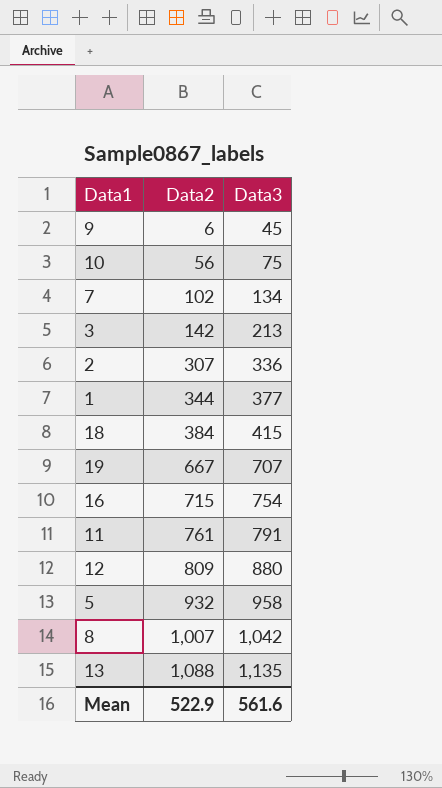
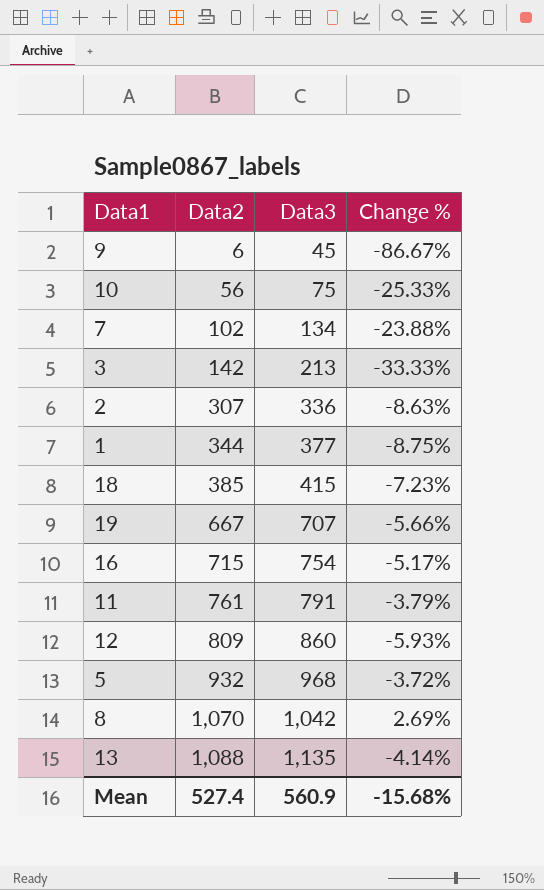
column Change % | formula: none -> ([Data2] - [Data3]) / [Data3]
18 | Data2: 384 -> 385
12 | Data3: 880 -> 860
5 | Data3: 958 -> 968
8 | Data2: 1,007 -> 1,070
Mean | Data2: 522.9 -> 527.4
Mean | Data3: 561.6 -> 560.9

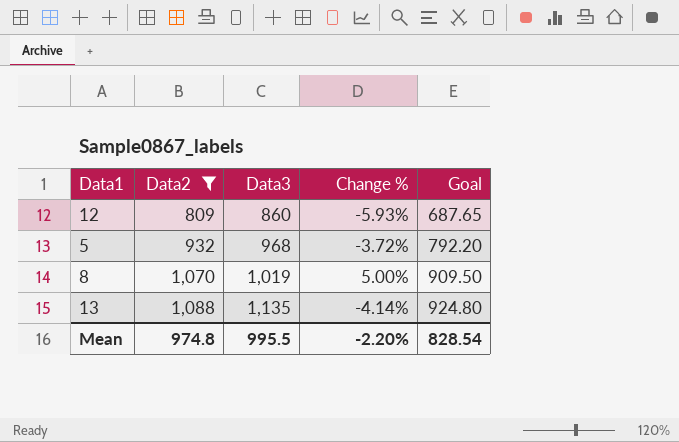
filter: none -> Data2 >= 809
column Goal | formula: none -> [Data2] * 0.85
8 | Data3: 1,042 -> 1,019
8 | Change %: 2.69% -> 5.00%
Mean | Data2: 527.4 -> 974.8
Mean | Data3: 560.9 -> 995.5
Mean | Change %: -15.68% -> -2.20%

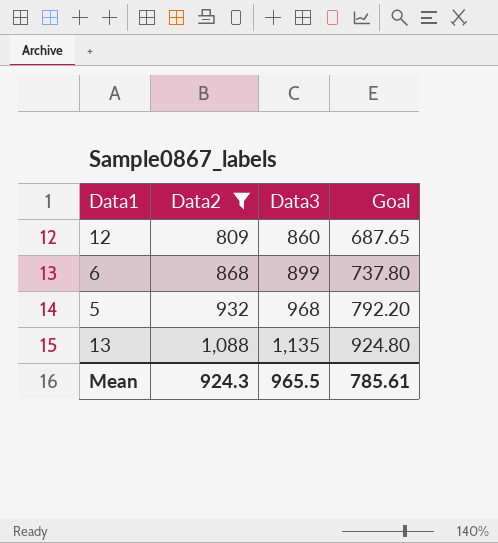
column Change % | formula: ([Data2] - [Data3]) / [Data3] -> none
row 8: 1,070 | 1,019 | 5.00% | 909.50 -> none
row 6: none -> 868 | 899 | 737.80
Mean | Data2: 974.8 -> 924.3
Mean | Data3: 995.5 -> 965.5
Mean | Goal: 828.54 -> 785.61

